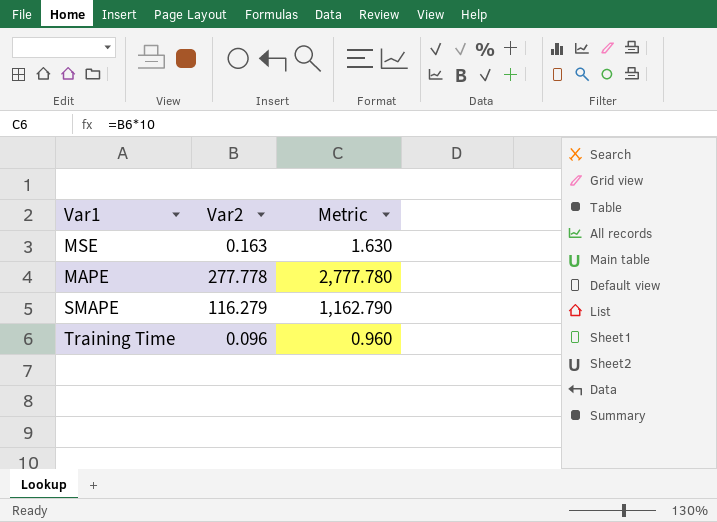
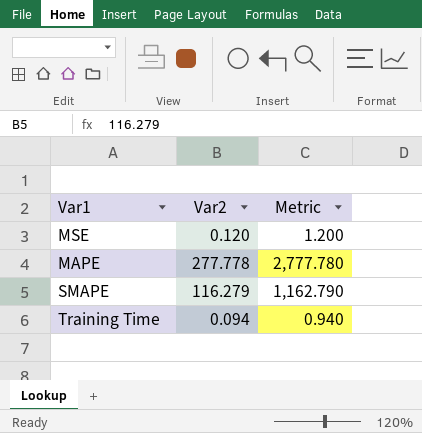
MSE | Var2: 0.163 -> 0.120
MSE | Metric: 1.630 -> 1.200
Training Time | Var2: 0.096 -> 0.094
Training Time | Metric: 0.960 -> 0.940

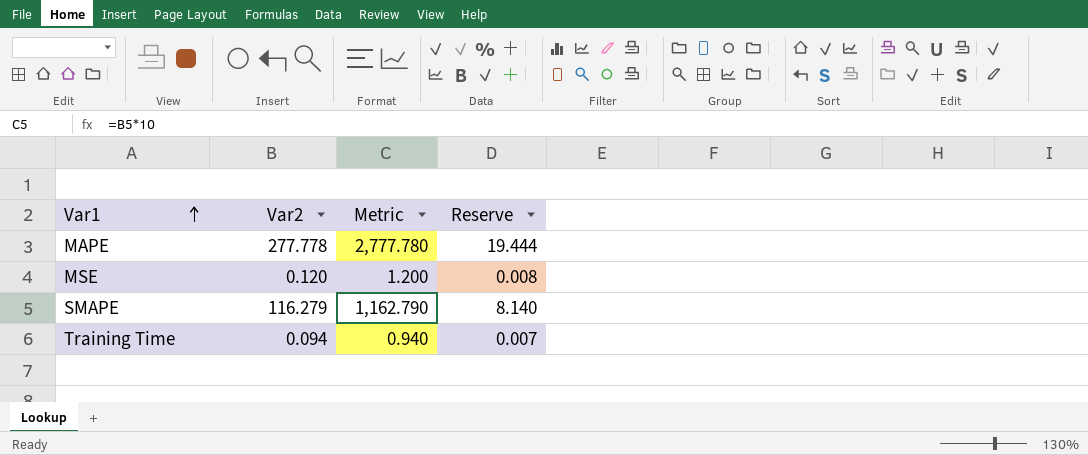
row order: none -> Var1 ascending
column Reserve | formula: none -> [Var2] * 0.07

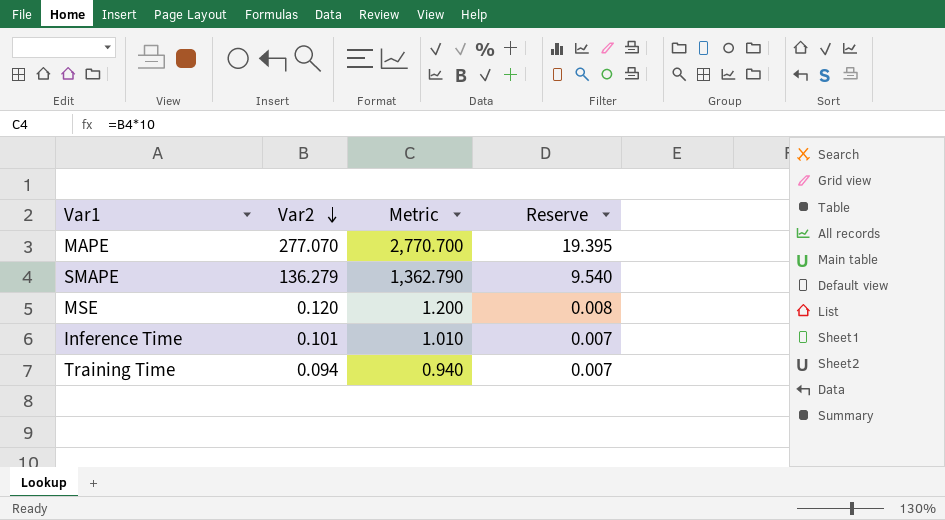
row order: Var1 ascending -> Var2 descending
MAPE | Var2: 277.778 -> 277.070
MAPE | Metric: 2,777.780 -> 2,770.700
MAPE | Reserve: 19.444 -> 19.395
SMAPE | Var2: 116.279 -> 136.279
SMAPE | Metric: 1,162.790 -> 1,362.790
SMAPE | Reserve: 8.140 -> 9.540
row Inference Time: none -> 0.101 | 1.010 | 0.007

